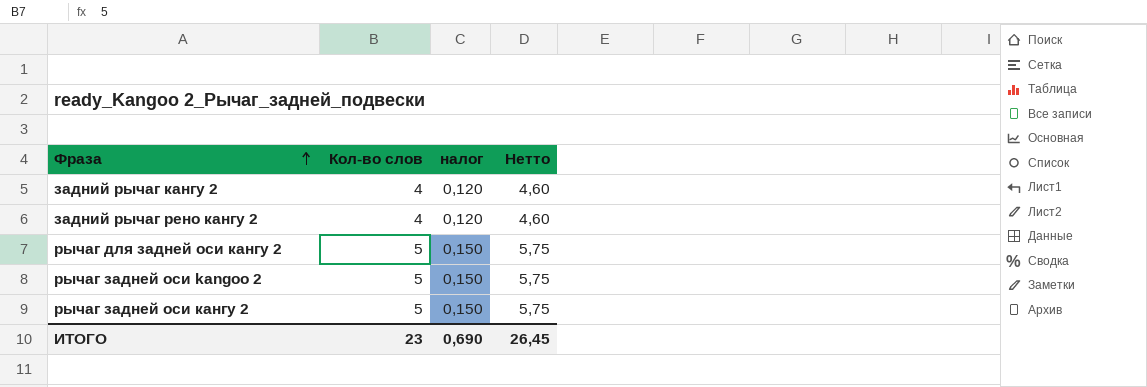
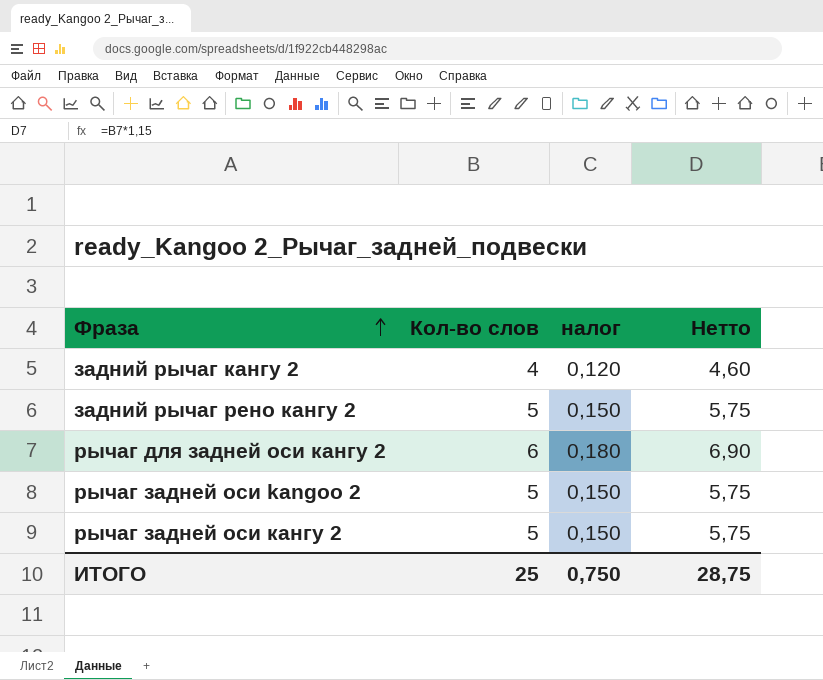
задний рычаг рено кангу 2 | Кол-во слов: 4 -> 5
задний рычаг рено кангу 2 | налог: 0,120 -> 0,150
задний рычаг рено кангу 2 | Нетто: 4,60 -> 5,75
рычаг для задней оси кангу 2 | Кол-во слов: 5 -> 6
рычаг для задней оси кангу 2 | налог: 0,150 -> 0,180
рычаг для задней оси кангу 2 | Нетто: 5,75 -> 6,90
ИТОГО | Кол-во слов: 23 -> 25
ИТОГО | налог: 0,690 -> 0,750
ИТОГО | Нетто: 26,45 -> 28,75

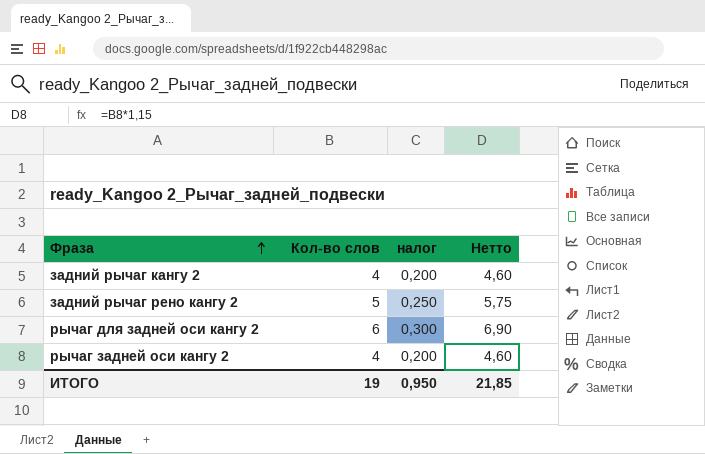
column налог | formula: [Кол-во слов] * 0,03 -> [Кол-во слов] * 0,05
row рычаг задней оси kangoo 2: 5 | 0,150 | 5,75 -> none
рычаг задней оси кангу 2 | Кол-во слов: 5 -> 4
рычаг задней оси кангу 2 | Нетто: 5,75 -> 4,60
ИТОГО | Кол-во слов: 25 -> 19
ИТОГО | налог: 0,750 -> 0,950
ИТОГО | Нетто: 28,75 -> 21,85

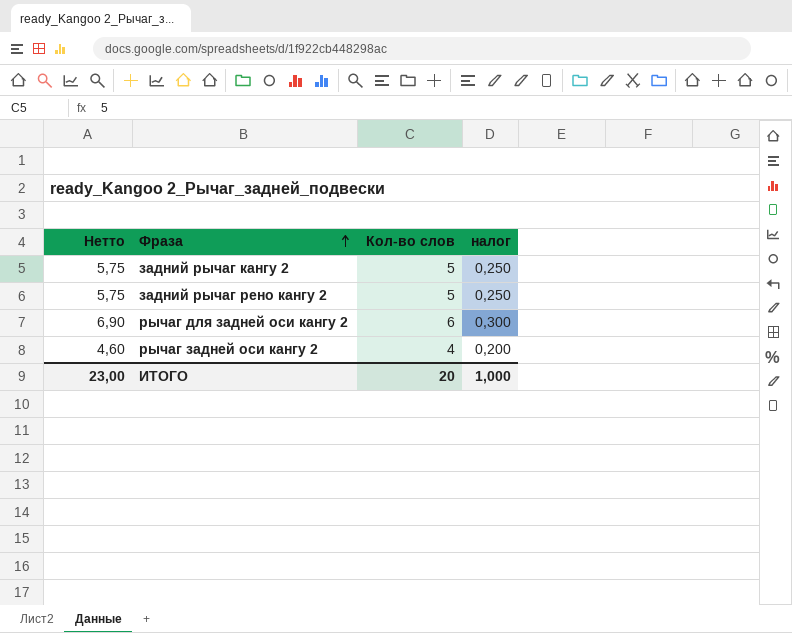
column Нетто | position: 4 -> 1
задний рычаг кангу 2 | Нетто: 4,60 -> 5,75
задний рычаг кангу 2 | Кол-во слов: 4 -> 5
задний рычаг кангу 2 | налог: 0,200 -> 0,250
ИТОГО | Нетто: 21,85 -> 23,00
ИТОГО | Кол-во слов: 19 -> 20
ИТОГО | налог: 0,950 -> 1,000

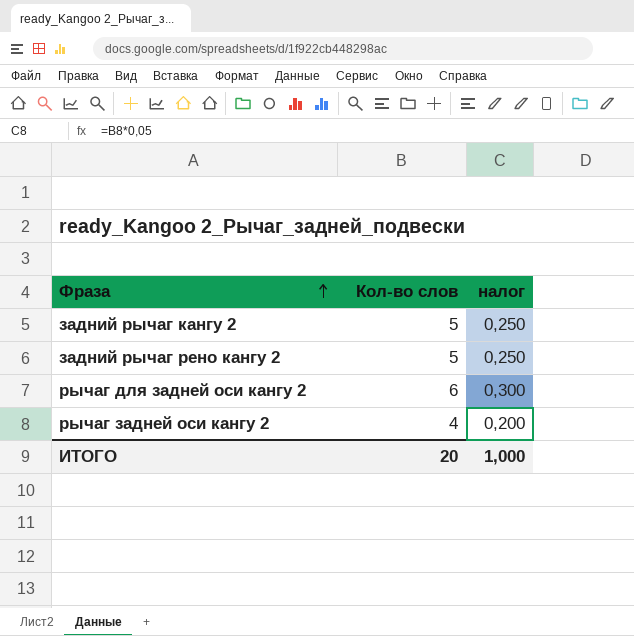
column Нетто | formula: [Кол-во слов] * 1,15 -> none

